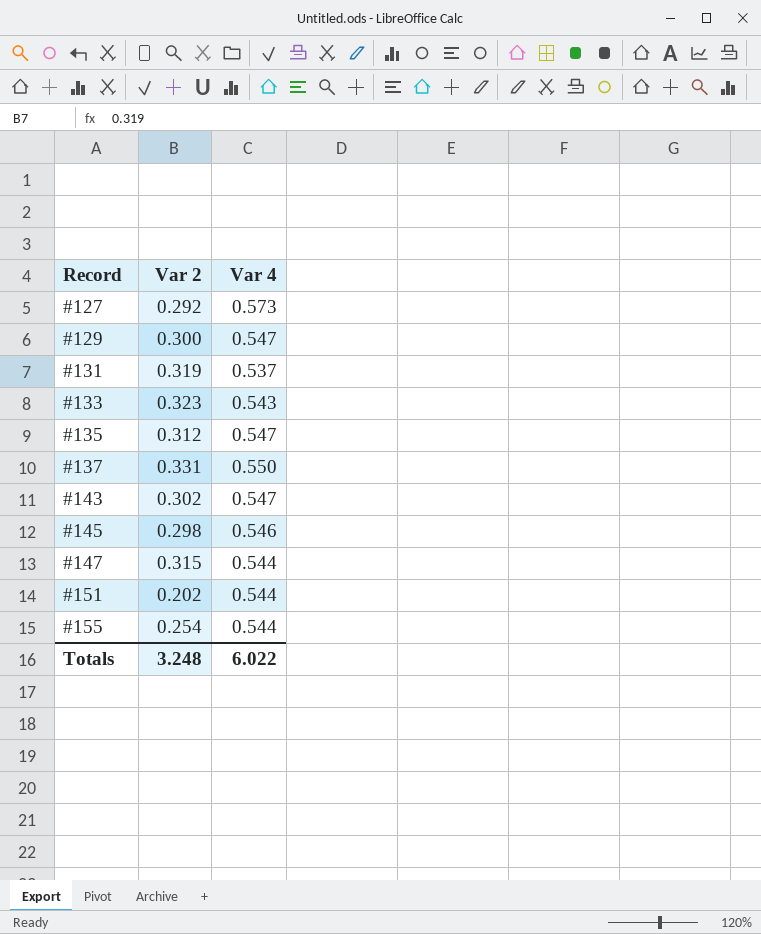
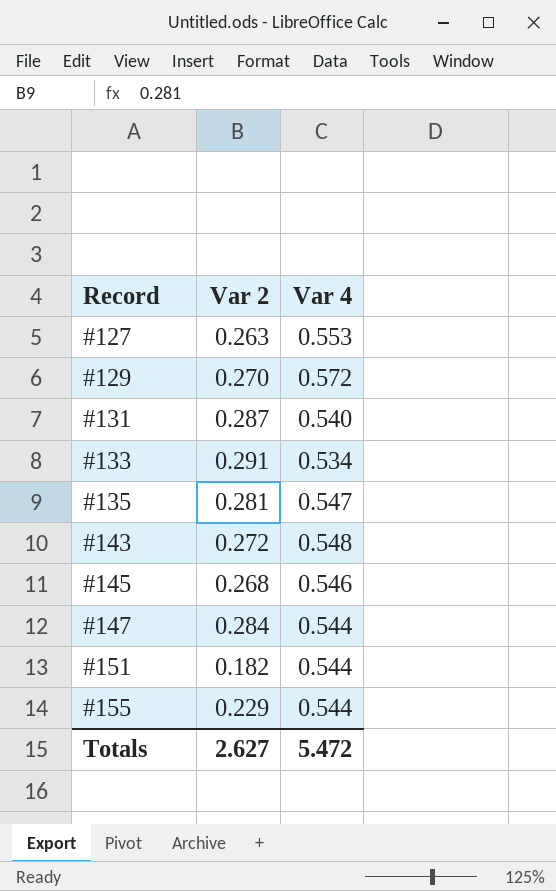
row #137: 0.331 | 0.550 -> none
#127 | Var 2: 0.292 -> 0.263
#127 | Var 4: 0.573 -> 0.553
#129 | Var 2: 0.300 -> 0.270
#129 | Var 4: 0.547 -> 0.572
#131 | Var 2: 0.319 -> 0.287
#131 | Var 4: 0.537 -> 0.540
#133 | Var 2: 0.323 -> 0.291
#133 | Var 4: 0.543 -> 0.534
#135 | Var 2: 0.312 -> 0.281
#143 | Var 2: 0.302 -> 0.272
#143 | Var 4: 0.547 -> 0.548
#145 | Var 2: 0.298 -> 0.268
#147 | Var 2: 0.315 -> 0.284
#151 | Var 2: 0.202 -> 0.182
#155 | Var 2: 0.254 -> 0.229
Totals | Var 2: 3.248 -> 2.627
Totals | Var 4: 6.022 -> 5.472

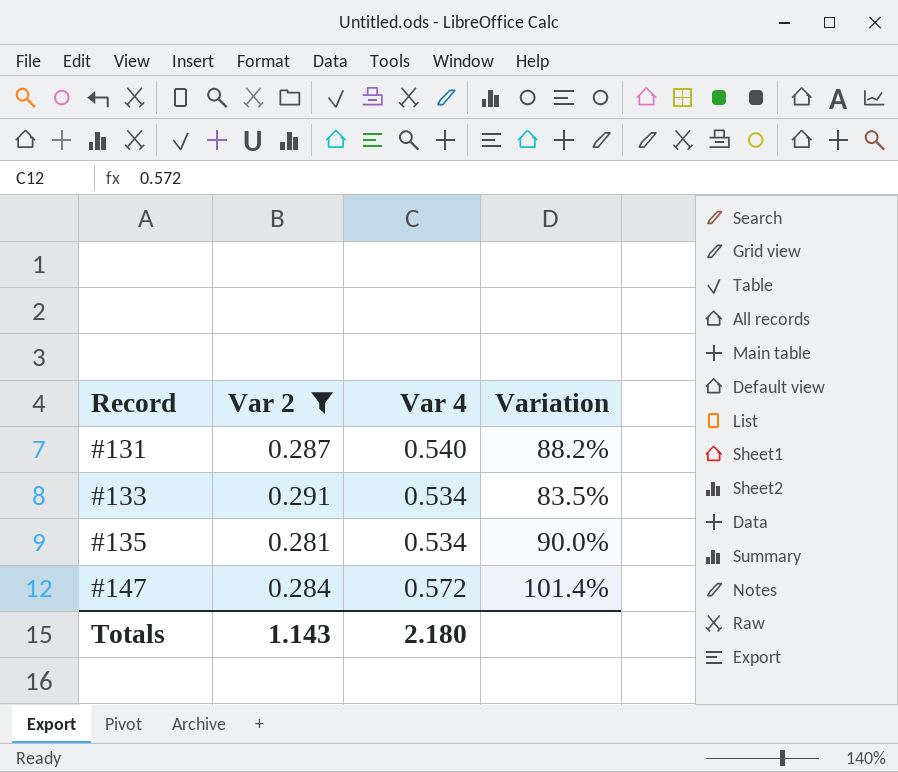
filter: none -> Var 2 >= 0.281
column Variation | formula: none -> ([Var 4] - [Var 2]) / [Var 2]
#135 | Var 4: 0.547 -> 0.534
#147 | Var 4: 0.544 -> 0.572
Totals | Var 2: 2.627 -> 1.143
Totals | Var 4: 5.472 -> 2.180

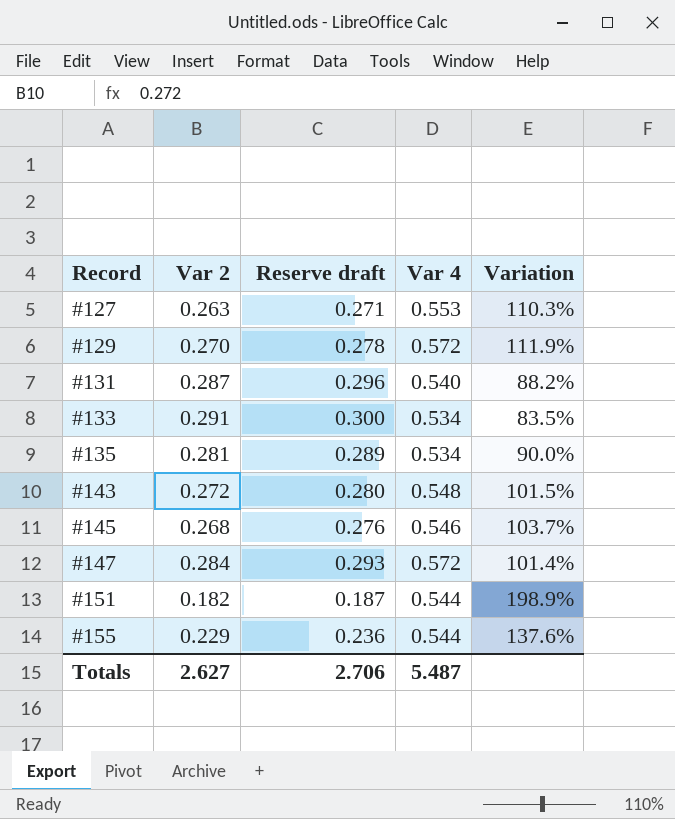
filter: Var 2 >= 0.281 -> none
column Reserve draft | formula: none -> [Var 2] * 1.03
Totals | Var 2: 1.143 -> 2.627
Totals | Var 4: 2.180 -> 5.487

